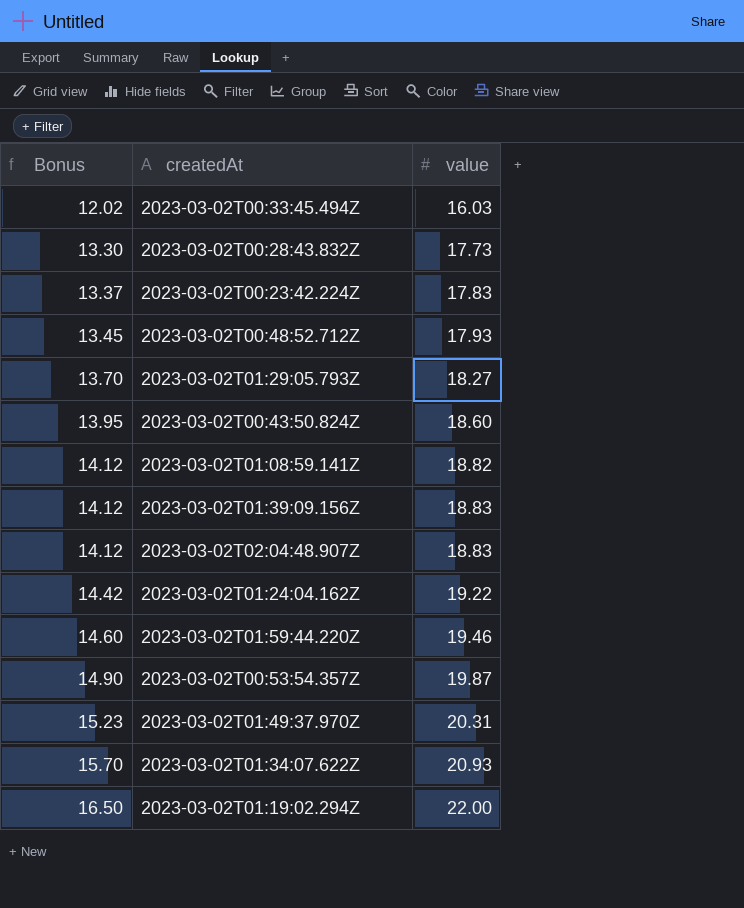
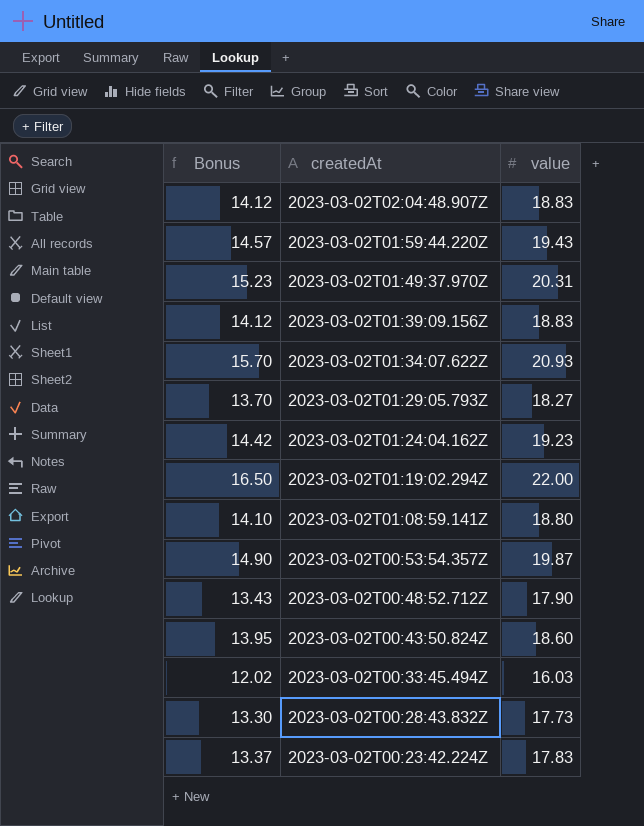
row order: Bonus ascending -> createdAt descending
2023-03-02T01:59:44.220Z | Bonus: 14.60 -> 14.57
2023-03-02T01:59:44.220Z | value: 19.46 -> 19.43
2023-03-02T01:24:04.162Z | value: 19.22 -> 19.23
2023-03-02T01:08:59.141Z | Bonus: 14.12 -> 14.10
2023-03-02T01:08:59.141Z | value: 18.82 -> 18.80
2023-03-02T00:48:52.712Z | Bonus: 13.45 -> 13.43
2023-03-02T00:48:52.712Z | value: 17.93 -> 17.90

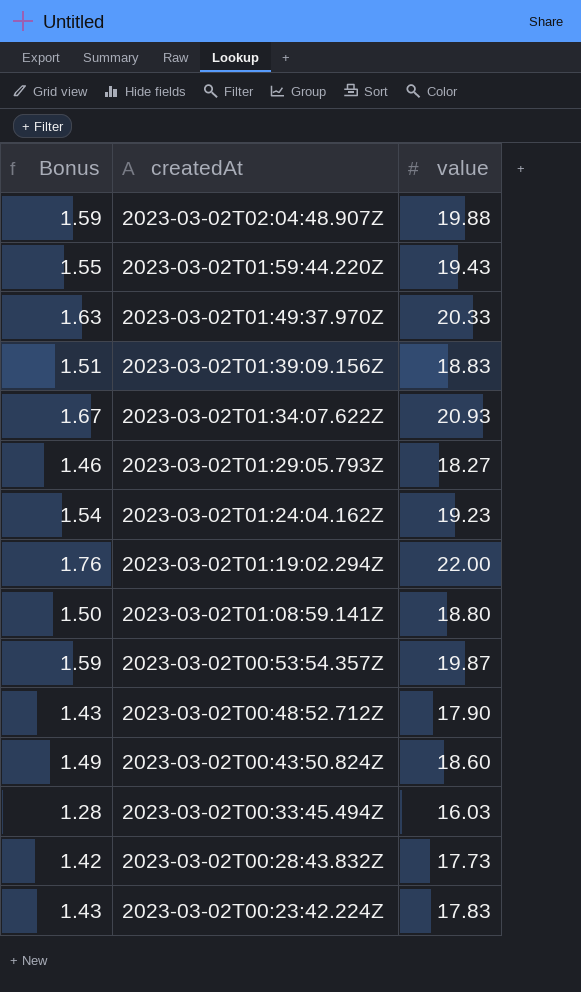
column Bonus | formula: [value] * 0.75 -> [value] * 0.08
2023-03-02T02:04:48.907Z | value: 18.83 -> 19.88
2023-03-02T01:49:37.970Z | value: 20.31 -> 20.33

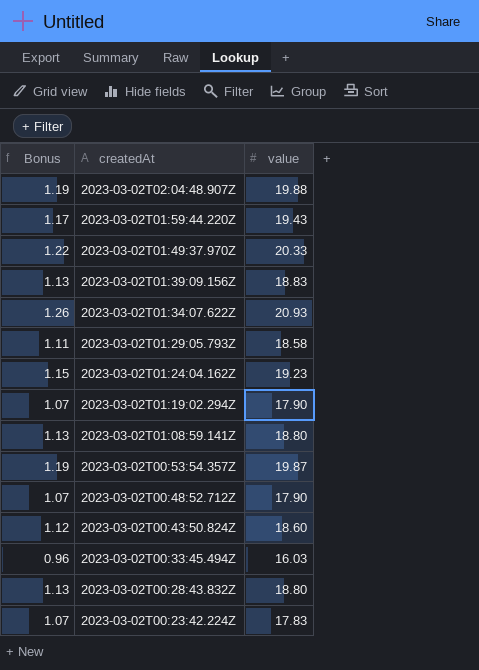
column Bonus | formula: [value] * 0.08 -> [value] * 0.06
2023-03-02T01:29:05.793Z | value: 18.27 -> 18.58
2023-03-02T01:19:02.294Z | value: 22.00 -> 17.90
2023-03-02T00:28:43.832Z | value: 17.73 -> 18.80

